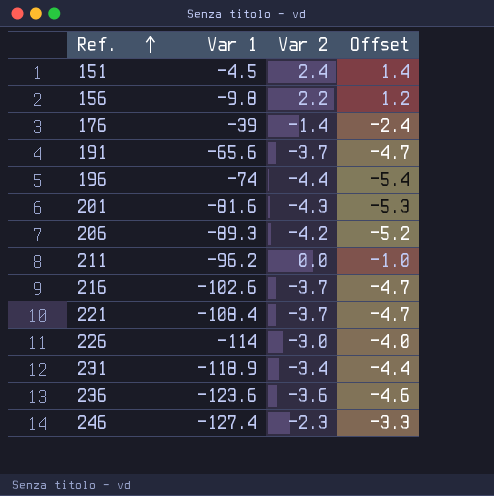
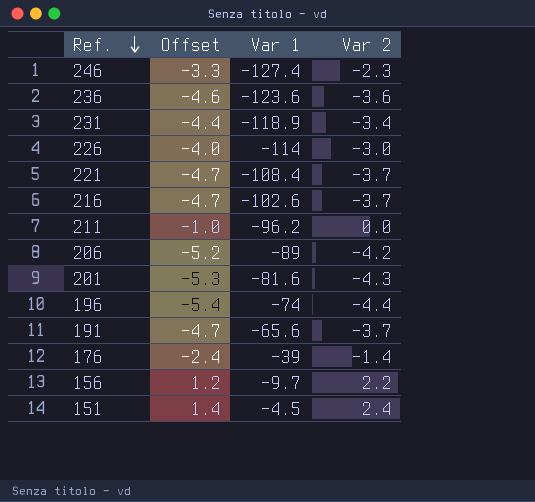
row order: Ref. ascending -> Ref. descending
column Offset | position: 4 -> 2
206 | Var 1: -89.3 -> -89
156 | Var 1: -9.8 -> -9.7

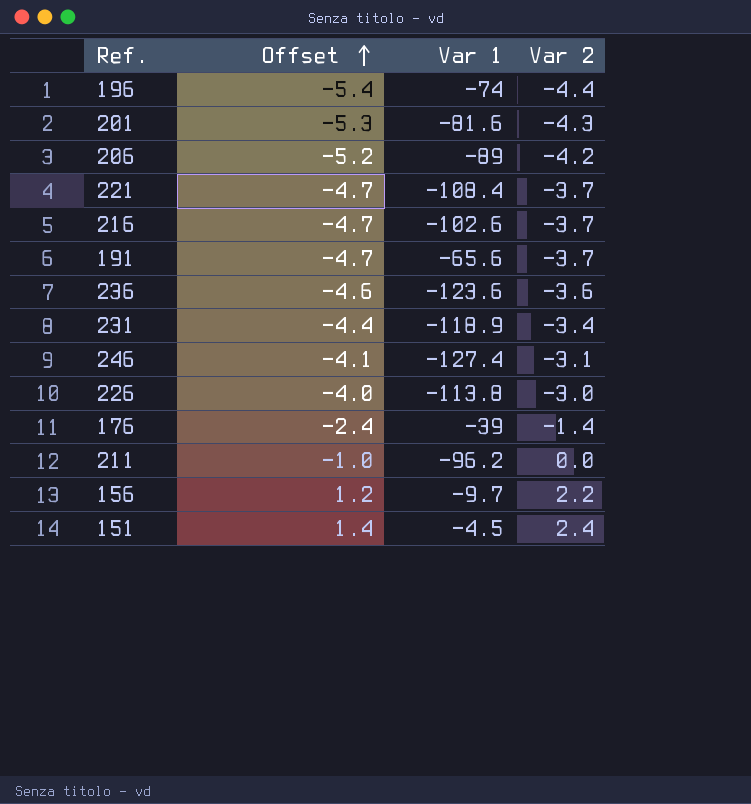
row order: Ref. descending -> Offset ascending
246 | Offset: -3.3 -> -4.1
246 | Var 2: -2.3 -> -3.1
226 | Var 1: -114 -> -113.8

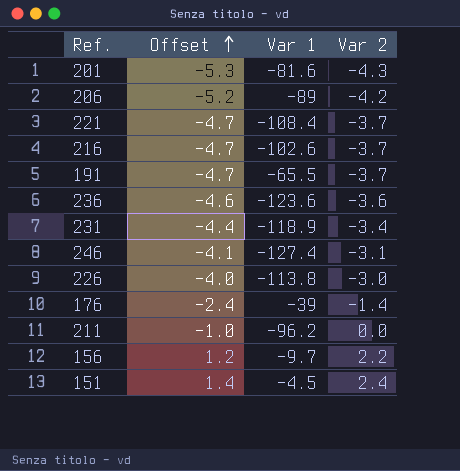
row 196: -5.4 | -74 | -4.4 -> none
191 | Var 1: -65.6 -> -65.5

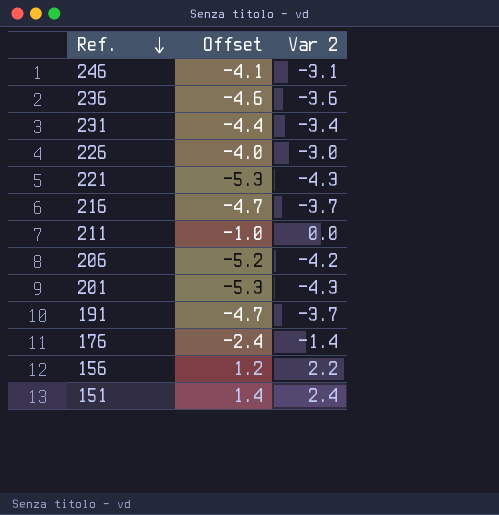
row order: Offset ascending -> Ref. descending
column Var 1 | position: 3 -> none
221 | Offset: -4.7 -> -5.3
221 | Var 2: -3.7 -> -4.3

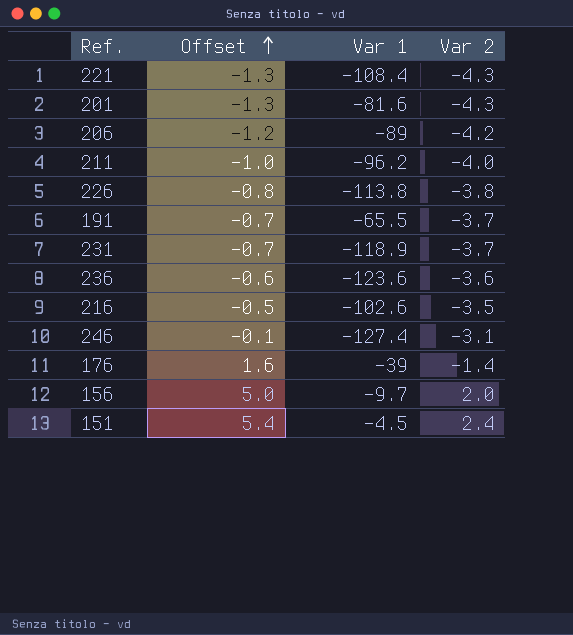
row order: Ref. descending -> Offset ascending
column Offset | formula: [Var 2] - 1 -> [Var 2] + 3
column Var 1 | position: none -> 3
211 | Var 2: 0.0 -> -4.0
226 | Var 2: -3.0 -> -3.8
231 | Var 2: -3.4 -> -3.7
216 | Var 2: -3.7 -> -3.5
156 | Var 2: 2.2 -> 2.0

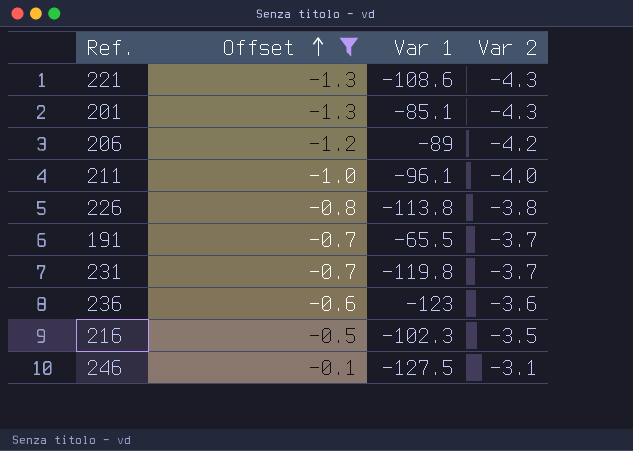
filter: none -> Offset <= -0.1
221 | Var 1: -108.4 -> -108.6
201 | Var 1: -81.6 -> -85.1
211 | Var 1: -96.2 -> -96.1
231 | Var 1: -118.9 -> -119.8
236 | Var 1: -123.6 -> -123
216 | Var 1: -102.6 -> -102.3
246 | Var 1: -127.4 -> -127.5

